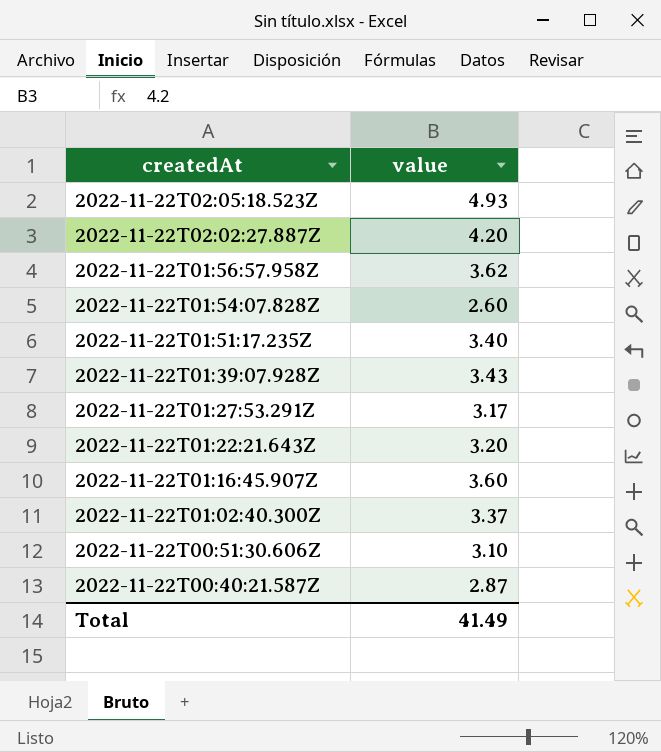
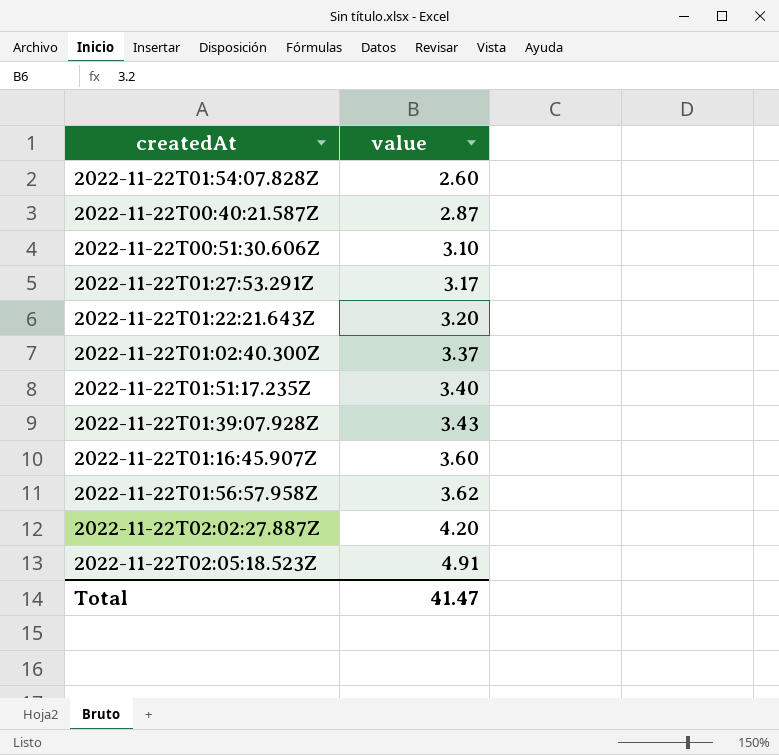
row order: createdAt descending -> value ascending
2022-11-22T02:05:18.523Z | value: 4.93 -> 4.91
Total | value: 41.49 -> 41.47

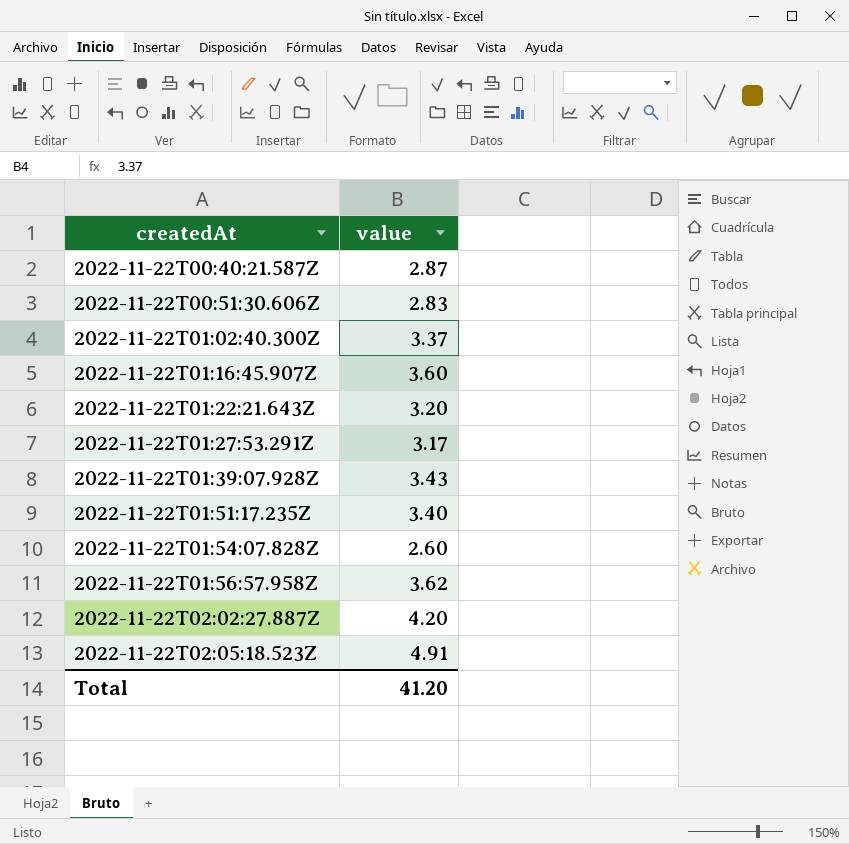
row order: value ascending -> createdAt ascending
2022-11-22T00:51:30.606Z | value: 3.10 -> 2.83
Total | value: 41.47 -> 41.20

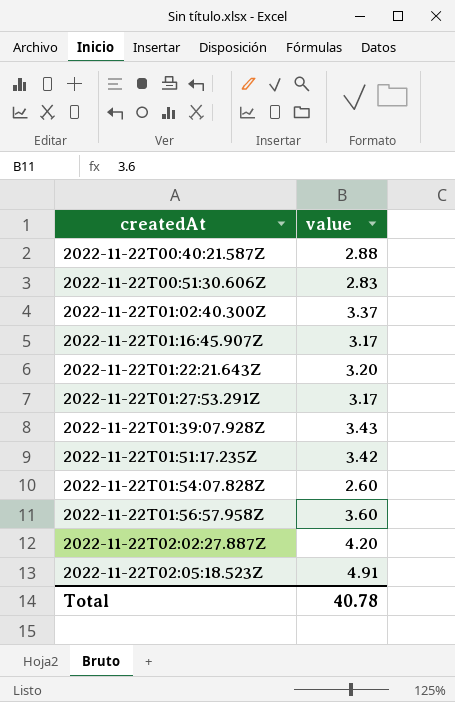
2022-11-22T00:40:21.587Z | value: 2.87 -> 2.88
2022-11-22T01:16:45.907Z | value: 3.60 -> 3.17
2022-11-22T01:51:17.235Z | value: 3.40 -> 3.42
2022-11-22T01:56:57.958Z | value: 3.62 -> 3.60
Total | value: 41.20 -> 40.78

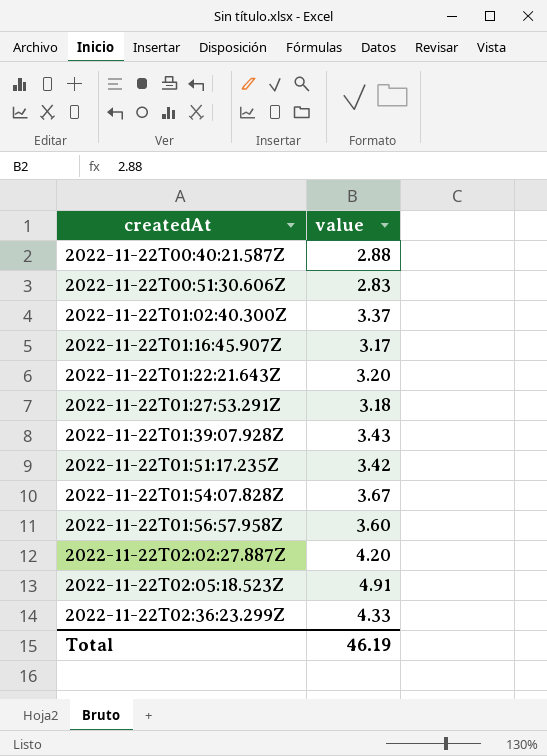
2022-11-22T01:27:53.291Z | value: 3.17 -> 3.18
2022-11-22T01:54:07.828Z | value: 2.60 -> 3.67
row 2022-11-22T02:36:23.299Z: none -> 4.33
Total | value: 40.78 -> 46.19

